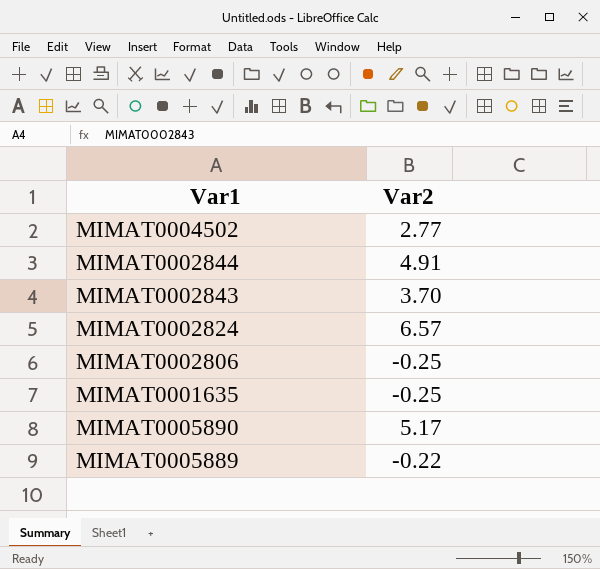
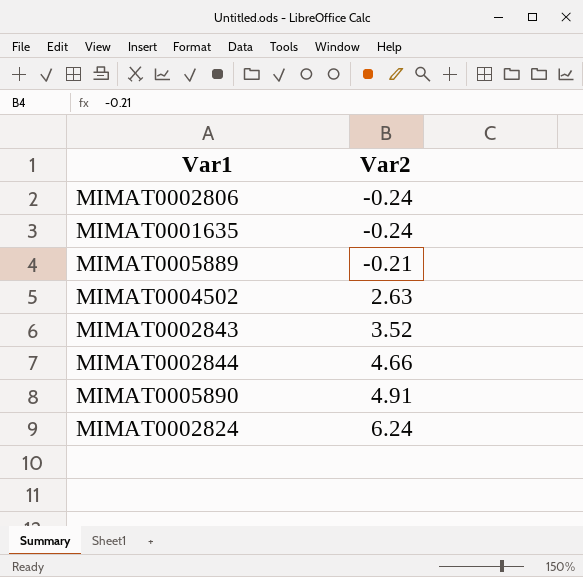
row order: none -> Var2 ascending
MIMAT0002806 | Var2: -0.25 -> -0.24
MIMAT0001635 | Var2: -0.25 -> -0.24
MIMAT0005889 | Var2: -0.22 -> -0.21
MIMAT0004502 | Var2: 2.77 -> 2.63
MIMAT0002843 | Var2: 3.70 -> 3.52
MIMAT0002844 | Var2: 4.91 -> 4.66
MIMAT0005890 | Var2: 5.17 -> 4.91
MIMAT0002824 | Var2: 6.57 -> 6.24

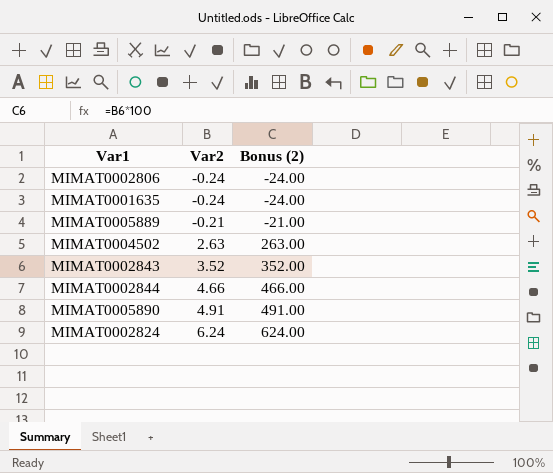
column Bonus (2) | formula: none -> [Var2] * 100

